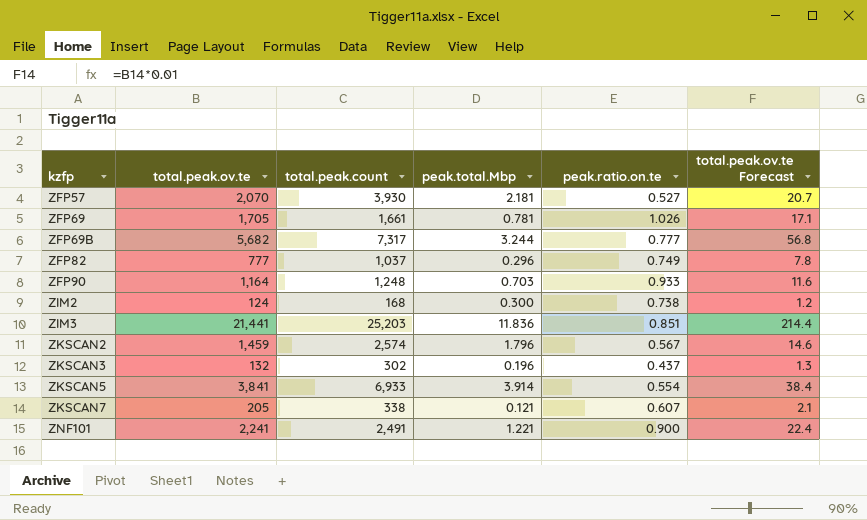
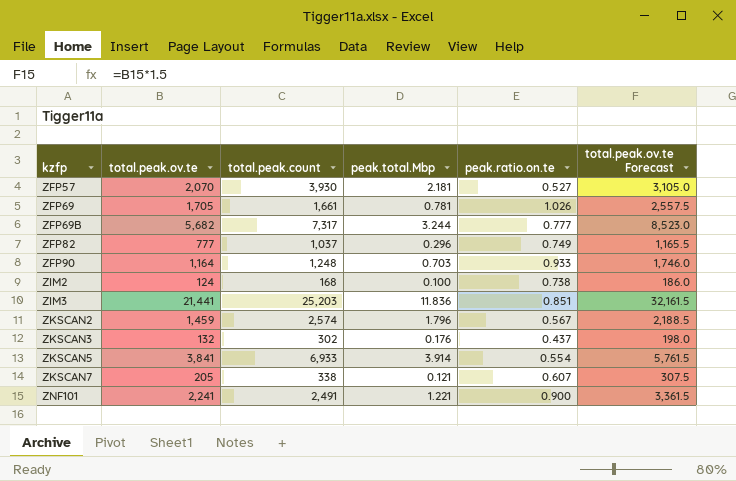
column total.peak.ov.te Forecast | formula: [total.peak.ov.te] * 0.01 -> [total.peak.ov.te] * 1.5
ZIM2 | peak.total.Mbp: 0.300 -> 0.100
ZKSCAN3 | peak.total.Mbp: 0.196 -> 0.176

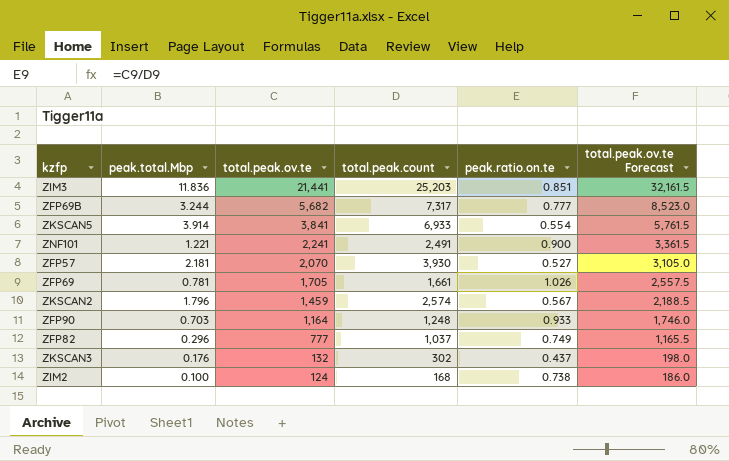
row order: kzfp ascending -> total.peak.ov.te descending
column peak.total.Mbp | position: 4 -> 2
row ZKSCAN7: 205 | 338 | 0.121 | 0.607 | 307.5 -> none

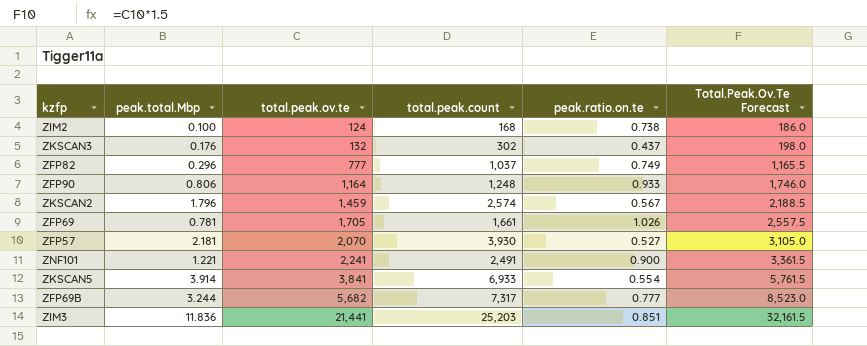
row order: total.peak.ov.te descending -> total.peak.ov.te ascending
column name: total.peak.ov.te Forecast -> Total.Peak.Ov.Te Forecast
ZFP90 | peak.total.Mbp: 0.703 -> 0.806

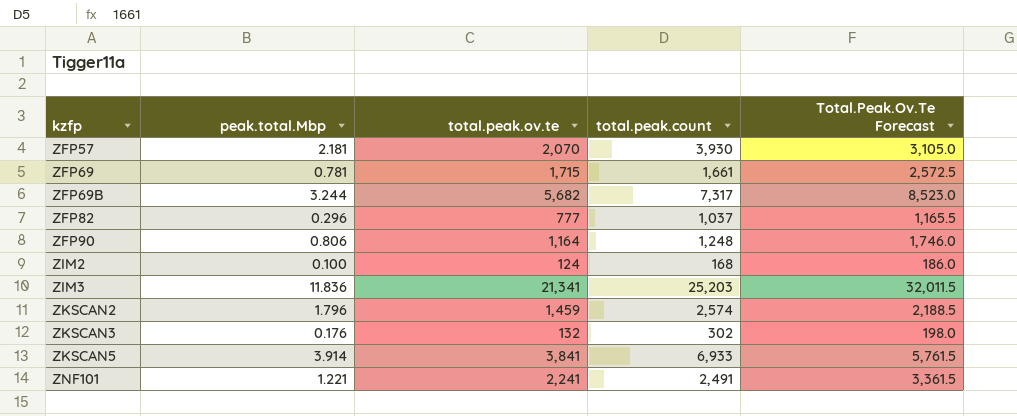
row order: total.peak.ov.te ascending -> kzfp ascending
column peak.ratio.on.te | formula: [total.peak.ov.te] / [total.peak.count] -> none
ZFP69 | total.peak.ov.te: 1,705 -> 1,715
ZFP69 | Total.Peak.Ov.Te Forecast: 2,557.5 -> 2,572.5
ZIM3 | total.peak.ov.te: 21,441 -> 21,341
ZIM3 | Total.Peak.Ov.Te Forecast: 32,161.5 -> 32,011.5

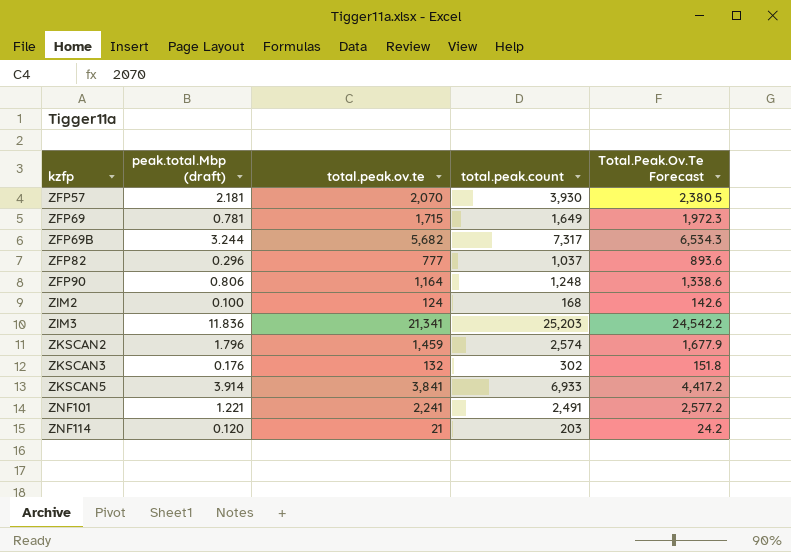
column name: peak.total.Mbp -> peak.total.Mbp (draft)
column Total.Peak.Ov.Te Forecast | formula: [total.peak.ov.te] * 1.5 -> [total.peak.ov.te] * 1.15
ZFP69 | total.peak.count: 1,661 -> 1,649
row ZNF114: none -> 0.120 | 21 | 203 | 24.2

